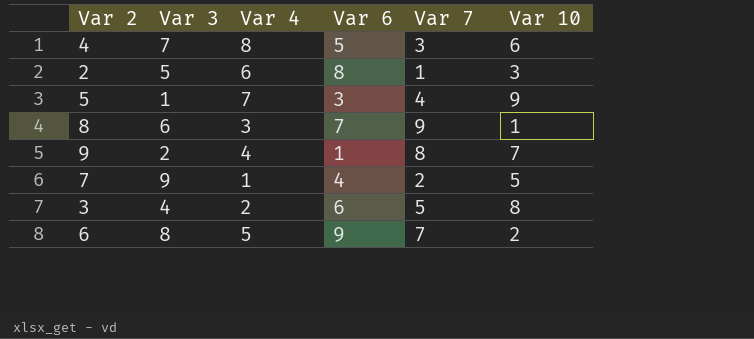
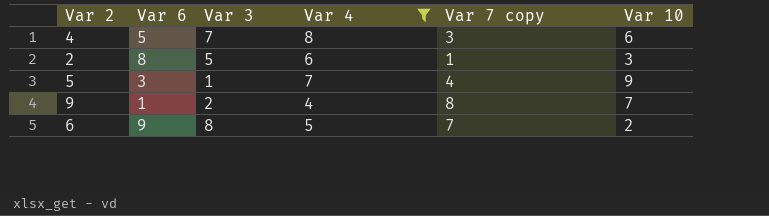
filter: none -> Var 4 >= 4
column Var 6 | position: 4 -> 2
column name: Var 7 -> Var 7 copy

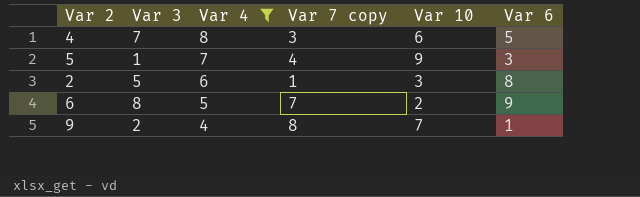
row order: none -> Var 4 descending
column Var 6 | position: 2 -> 6

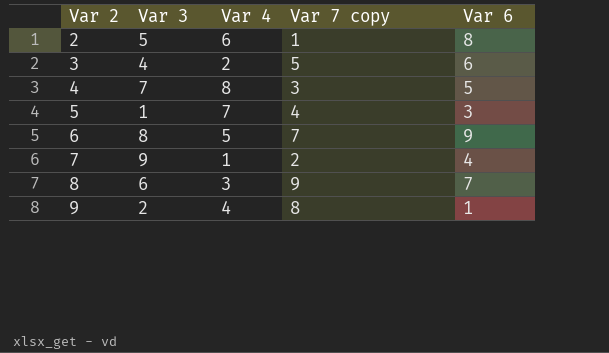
filter: Var 4 >= 4 -> none
row order: Var 4 descending -> Var 2 ascending
column Var 10 | position: 5 -> none

